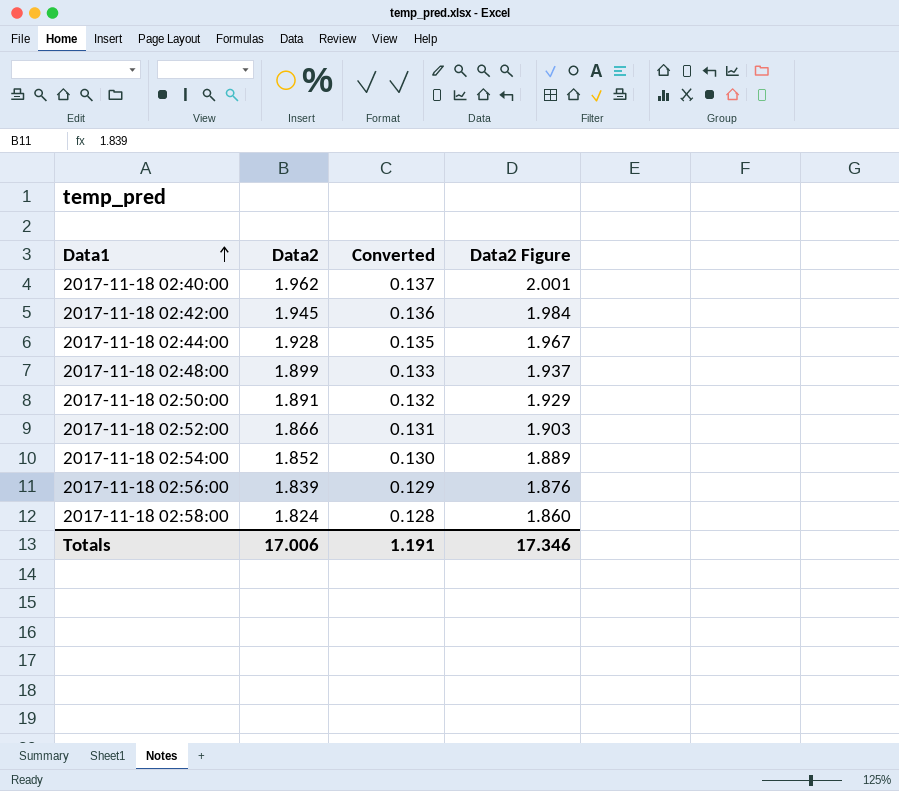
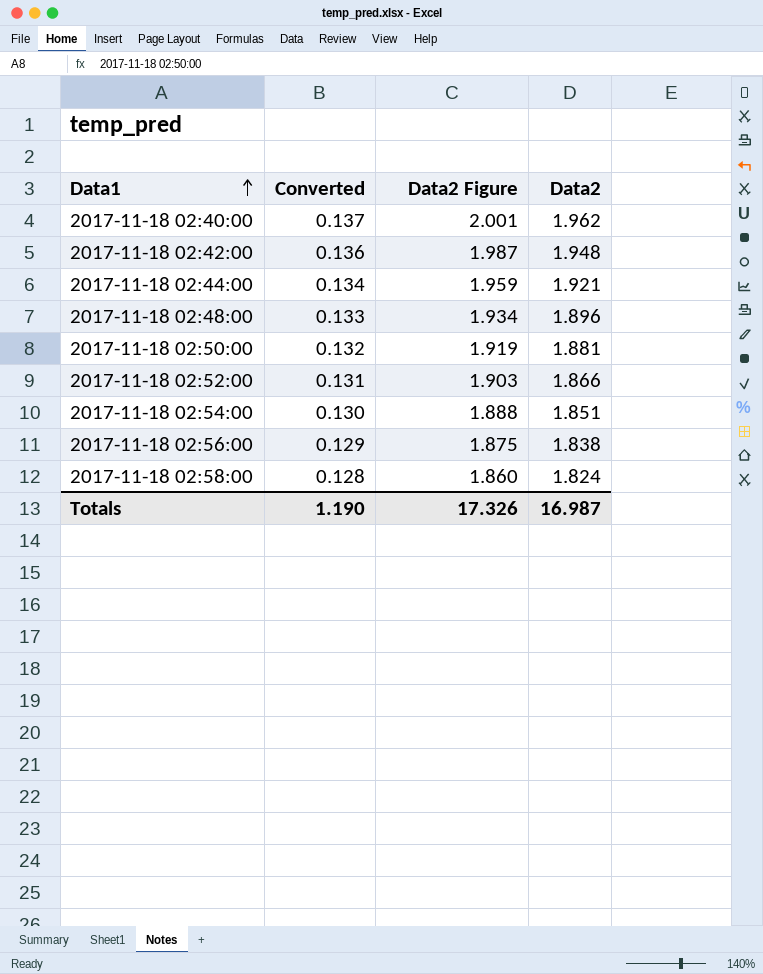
column Data2 | position: 2 -> 4
2017-11-18 02:42:00 | Data2 Figure: 1.984 -> 1.987
2017-11-18 02:42:00 | Data2: 1.945 -> 1.948
2017-11-18 02:44:00 | Converted: 0.135 -> 0.134
2017-11-18 02:44:00 | Data2 Figure: 1.967 -> 1.959
2017-11-18 02:44:00 | Data2: 1.928 -> 1.921
2017-11-18 02:48:00 | Data2 Figure: 1.937 -> 1.934
2017-11-18 02:48:00 | Data2: 1.899 -> 1.896
2017-11-18 02:50:00 | Data2 Figure: 1.929 -> 1.919
2017-11-18 02:50:00 | Data2: 1.891 -> 1.881
2017-11-18 02:54:00 | Data2 Figure: 1.889 -> 1.888
2017-11-18 02:54:00 | Data2: 1.852 -> 1.851
2017-11-18 02:56:00 | Data2 Figure: 1.876 -> 1.875
2017-11-18 02:56:00 | Data2: 1.839 -> 1.838
Totals | Converted: 1.191 -> 1.190
Totals | Data2 Figure: 17.346 -> 17.326
Totals | Data2: 17.006 -> 16.987

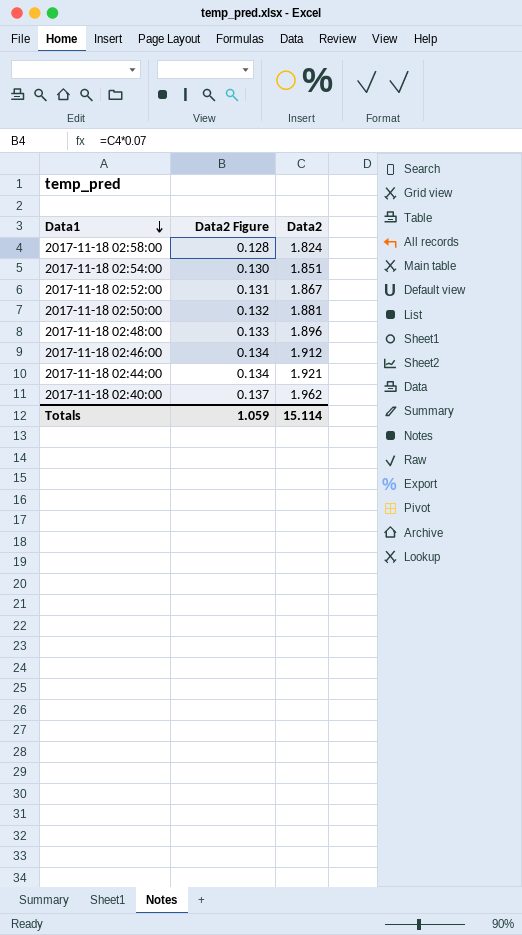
row order: Data1 ascending -> Data1 descending
column Converted | formula: [Data2] * 0.07 -> none
column Data2 Figure | formula: [Data2] * 1.02 -> [Data2] * 0.07
row 2017-11-18 02:42:00: 0.136 | 1.987 | 1.948 -> none
row 2017-11-18 02:56:00: 0.129 | 1.875 | 1.838 -> none
2017-11-18 02:52:00 | Data2: 1.866 -> 1.867
row 2017-11-18 02:46:00: none -> 0.134 | 1.912
Totals | Data2 Figure: 17.326 -> 1.059
Totals | Data2: 16.987 -> 15.114

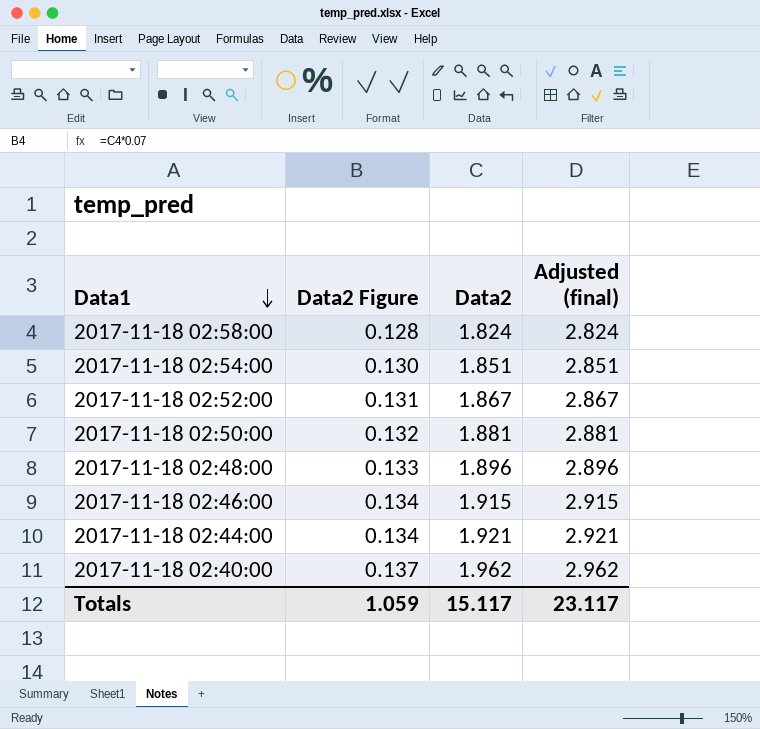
column Adjusted (final) | formula: none -> [Data2] + 1
2017-11-18 02:46:00 | Data2: 1.912 -> 1.915
Totals | Data2: 15.114 -> 15.117

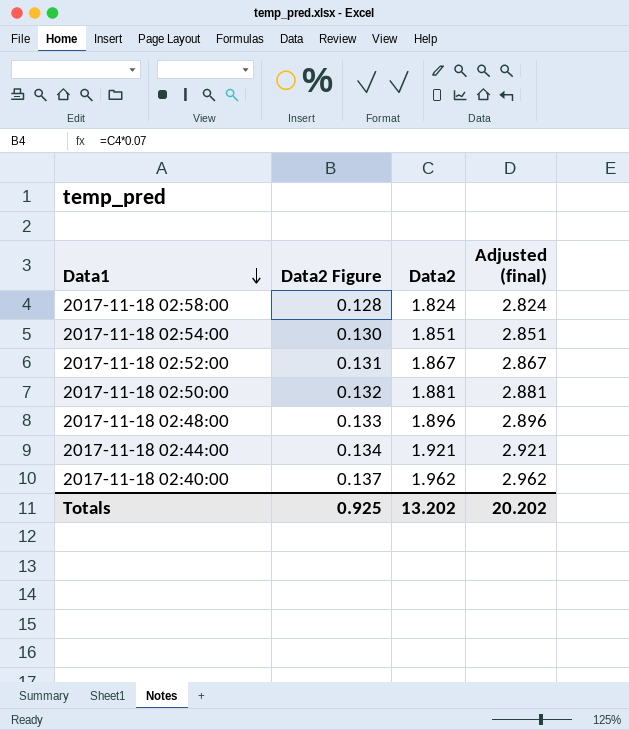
row 2017-11-18 02:46:00: 0.134 | 1.915 | 2.915 -> none
Totals | Data2 Figure: 1.059 -> 0.925
Totals | Data2: 15.117 -> 13.202
Totals | Adjusted (final): 23.117 -> 20.202

